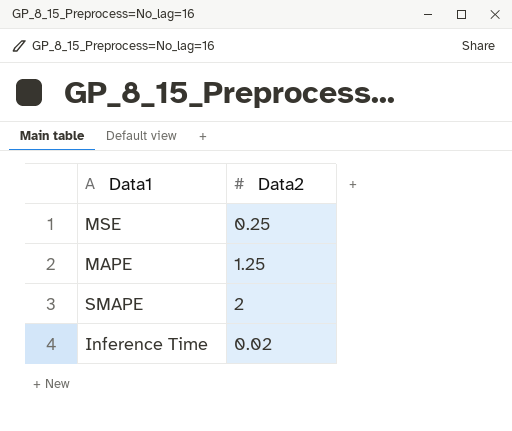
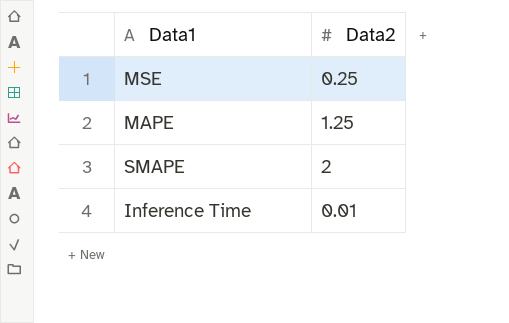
Inference Time | Data2: 0.02 -> 0.01

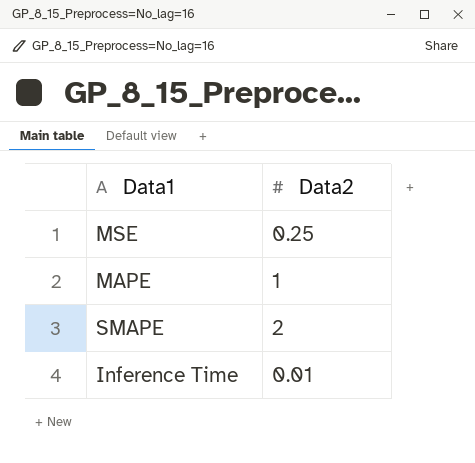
MAPE | Data2: 1.25 -> 1

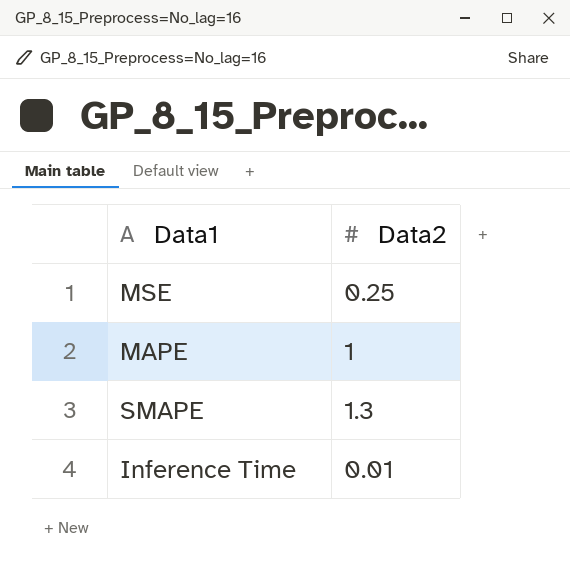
SMAPE | Data2: 2 -> 1.3

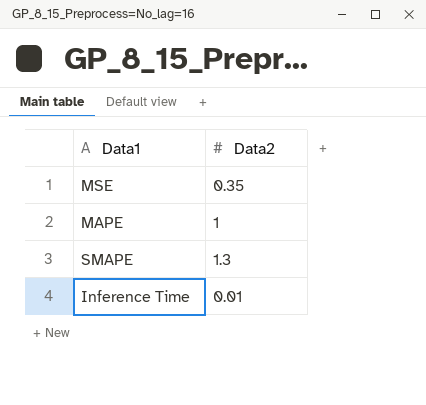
MSE | Data2: 0.25 -> 0.35

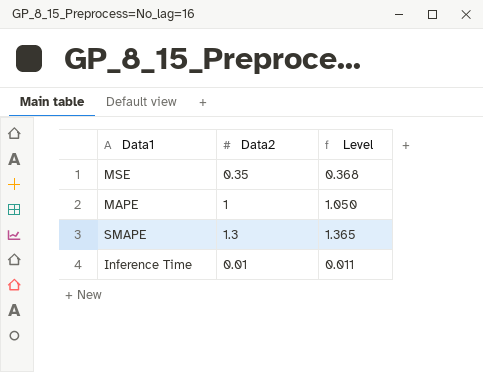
column Level | formula: none -> [Data2] * 1.05

